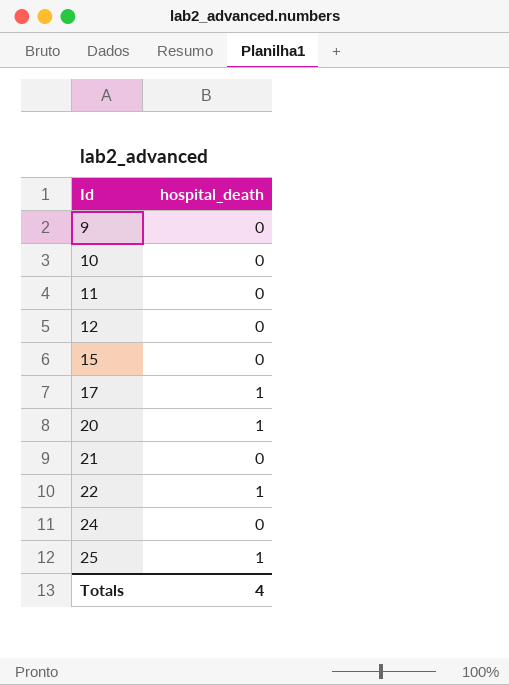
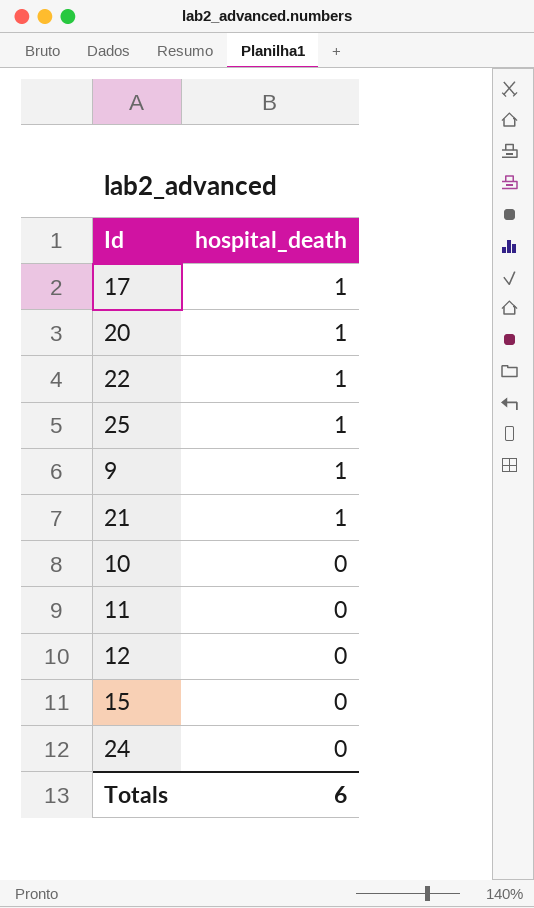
row order: Id ascending -> hospital_death descending
9 | hospital_death: 0 -> 1
21 | hospital_death: 0 -> 1
Totals | hospital_death: 4 -> 6

